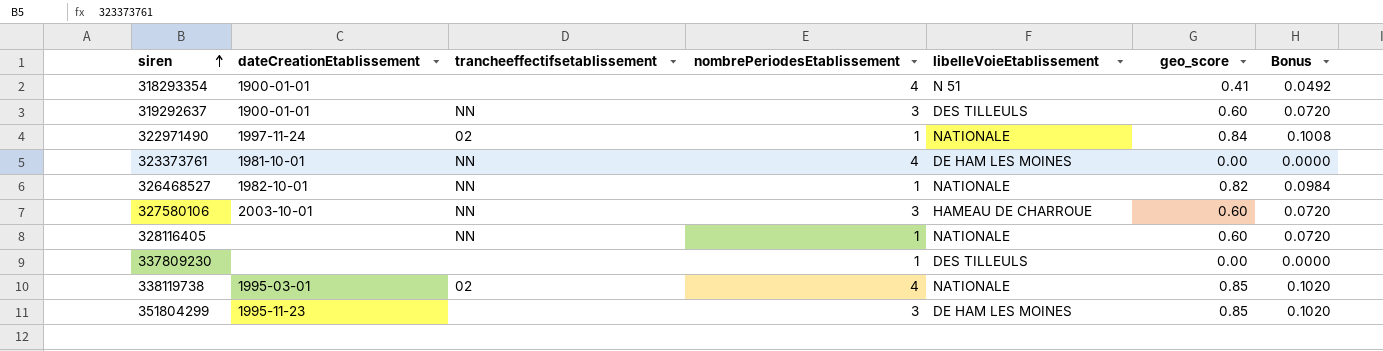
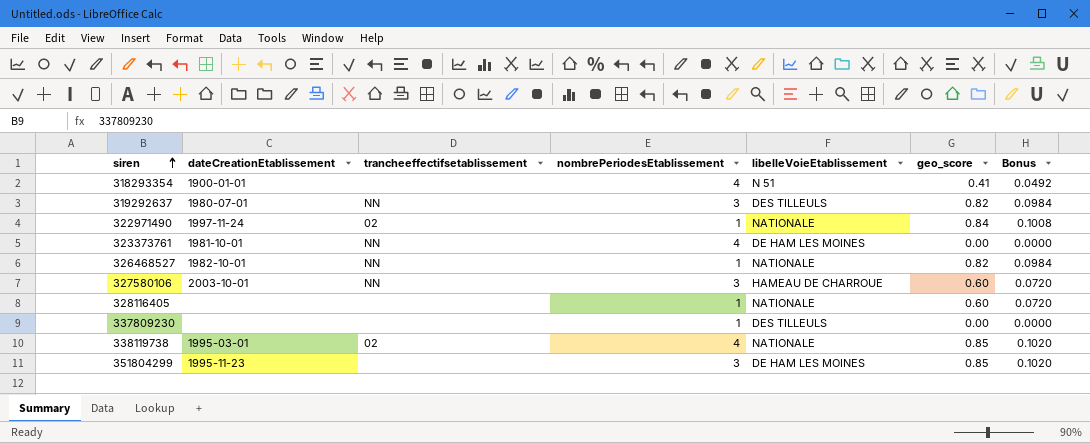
319292637 | dateCreationEtablissement: 1900-01-01 -> 1980-07-01
319292637 | geo_score: 0.60 -> 0.82
319292637 | Bonus: 0.0720 -> 0.0984
328116405 | trancheeffectifsetablissement: NN -> none

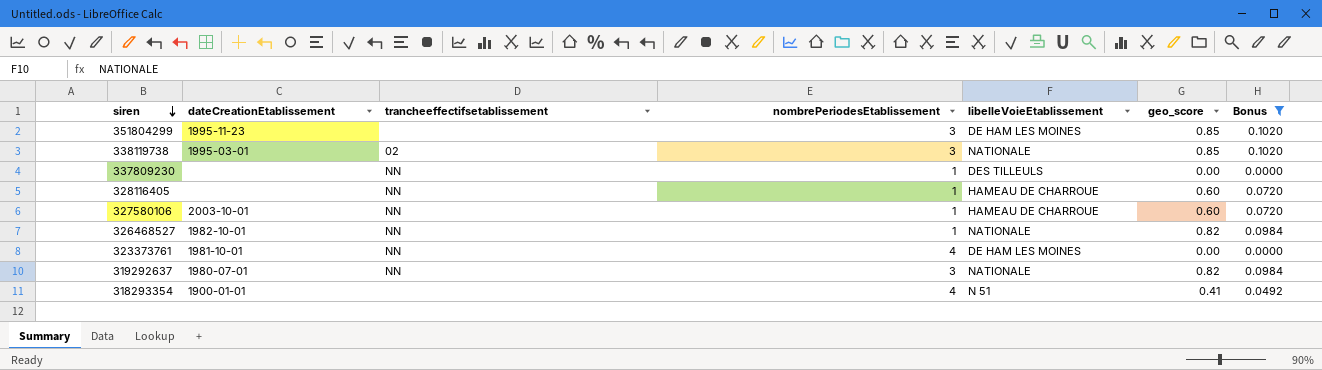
filter: none -> Bonus != 0.1008
row order: siren ascending -> siren descending
338119738 | nombrePeriodesEtablissement: 4 -> 3
337809230 | trancheeffectifsetablissement: none -> NN
328116405 | trancheeffectifsetablissement: none -> NN
328116405 | libelleVoieEtablissement: NATIONALE -> HAMEAU DE CHARROUE
327580106 | nombrePeriodesEtablissement: 3 -> 1
319292637 | libelleVoieEtablissement: DES TILLEULS -> NATIONALE

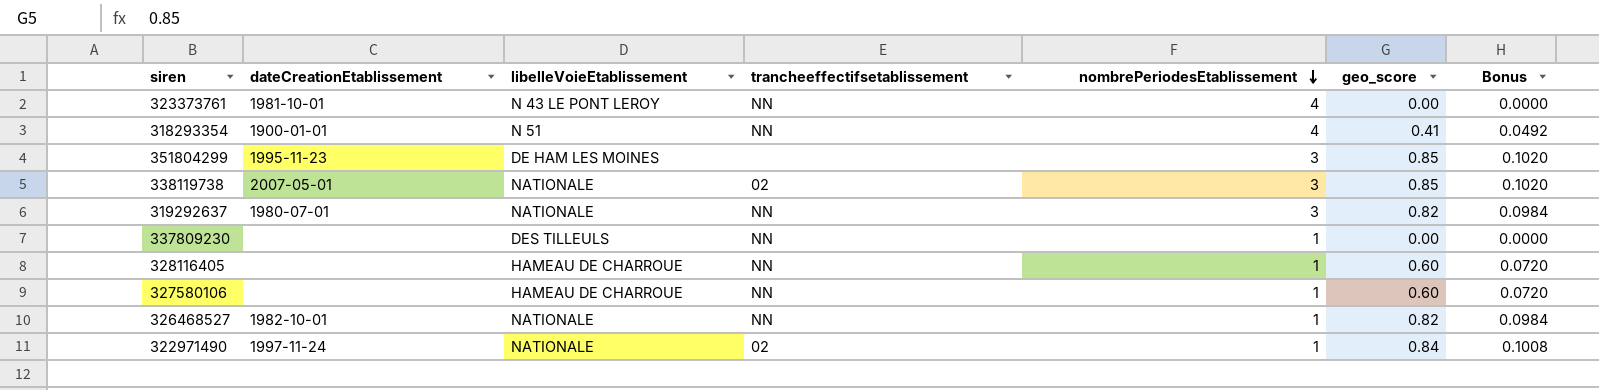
filter: Bonus != 0.1008 -> none
row order: siren descending -> nombrePeriodesEtablissement descending
column libelleVoieEtablissement | position: 5 -> 3
323373761 | libelleVoieEtablissement: DE HAM LES MOINES -> N 43 LE PONT LEROY
318293354 | trancheeffectifsetablissement: none -> NN
338119738 | dateCreationEtablissement: 1995-03-01 -> 2007-05-01
327580106 | dateCreationEtablissement: 2003-10-01 -> none

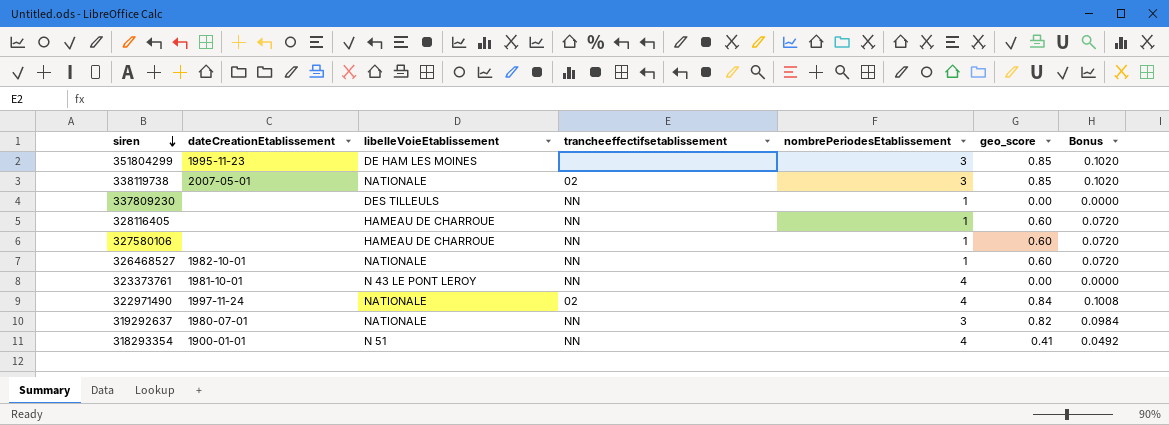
row order: nombrePeriodesEtablissement descending -> siren descending
326468527 | geo_score: 0.82 -> 0.60
326468527 | Bonus: 0.0984 -> 0.0720
322971490 | nombrePeriodesEtablissement: 1 -> 4

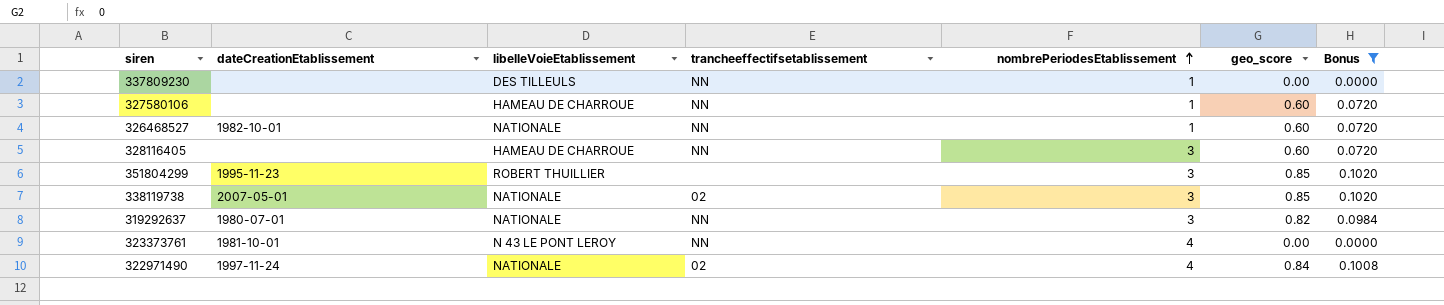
filter: none -> Bonus != 0.0492
row order: siren descending -> nombrePeriodesEtablissement ascending
328116405 | nombrePeriodesEtablissement: 1 -> 3
351804299 | libelleVoieEtablissement: DE HAM LES MOINES -> ROBERT THUILLIER

